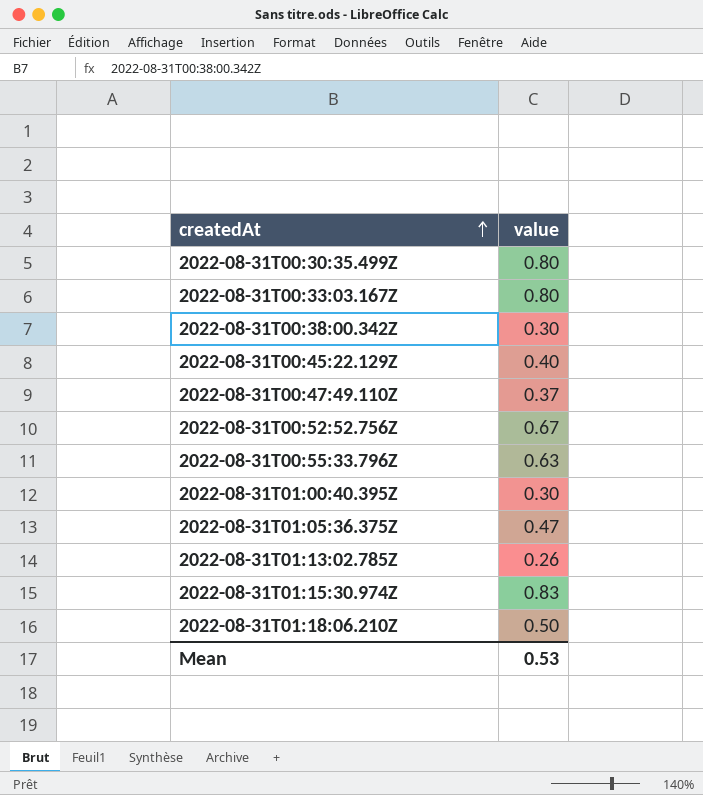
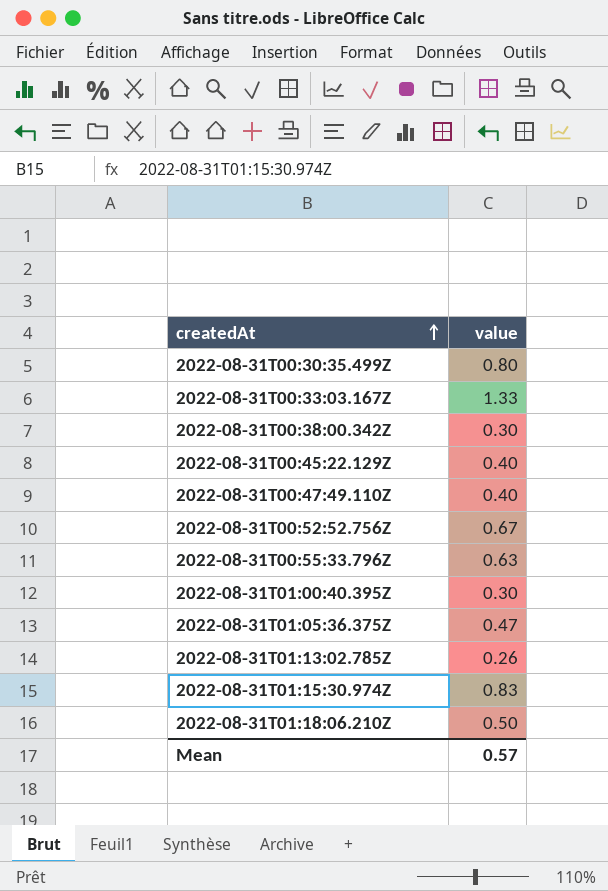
2022-08-31T00:33:03.167Z | value: 0.80 -> 1.33
2022-08-31T00:47:49.110Z | value: 0.37 -> 0.40
Mean | value: 0.53 -> 0.57

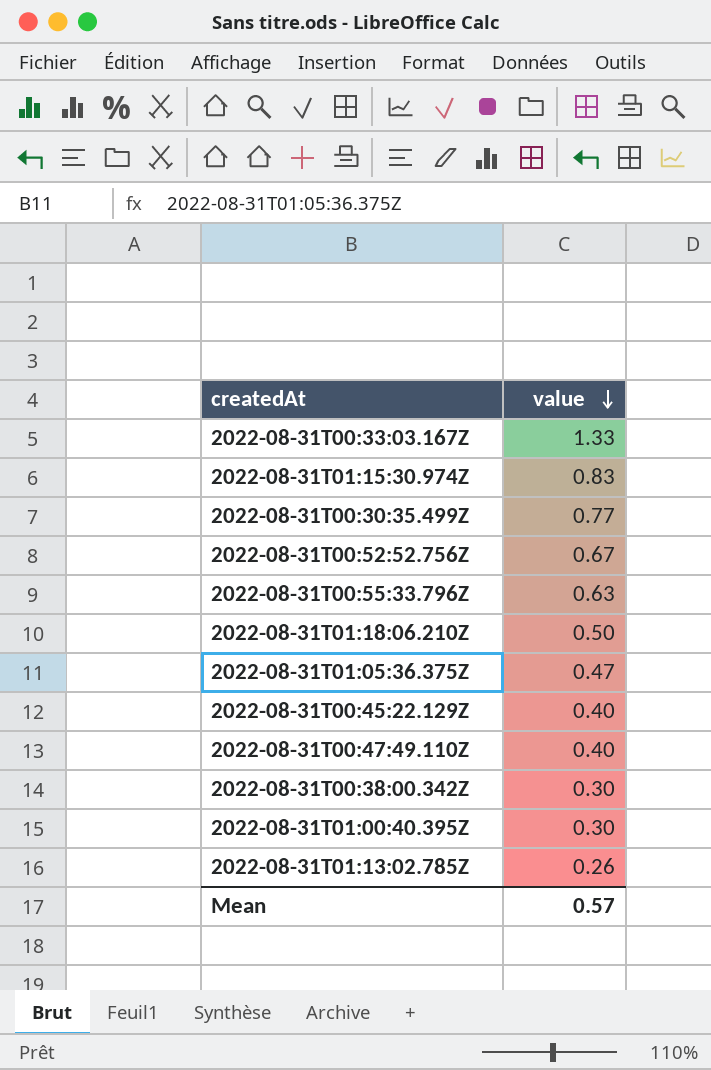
row order: createdAt ascending -> value descending
2022-08-31T00:30:35.499Z | value: 0.80 -> 0.77

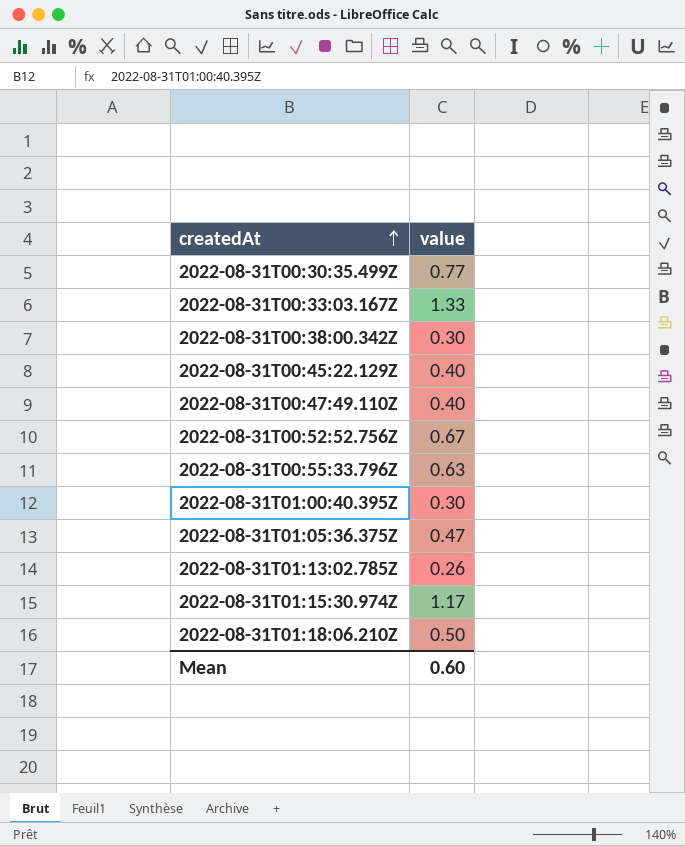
row order: value descending -> createdAt ascending
2022-08-31T01:15:30.974Z | value: 0.83 -> 1.17
Mean | value: 0.57 -> 0.60

